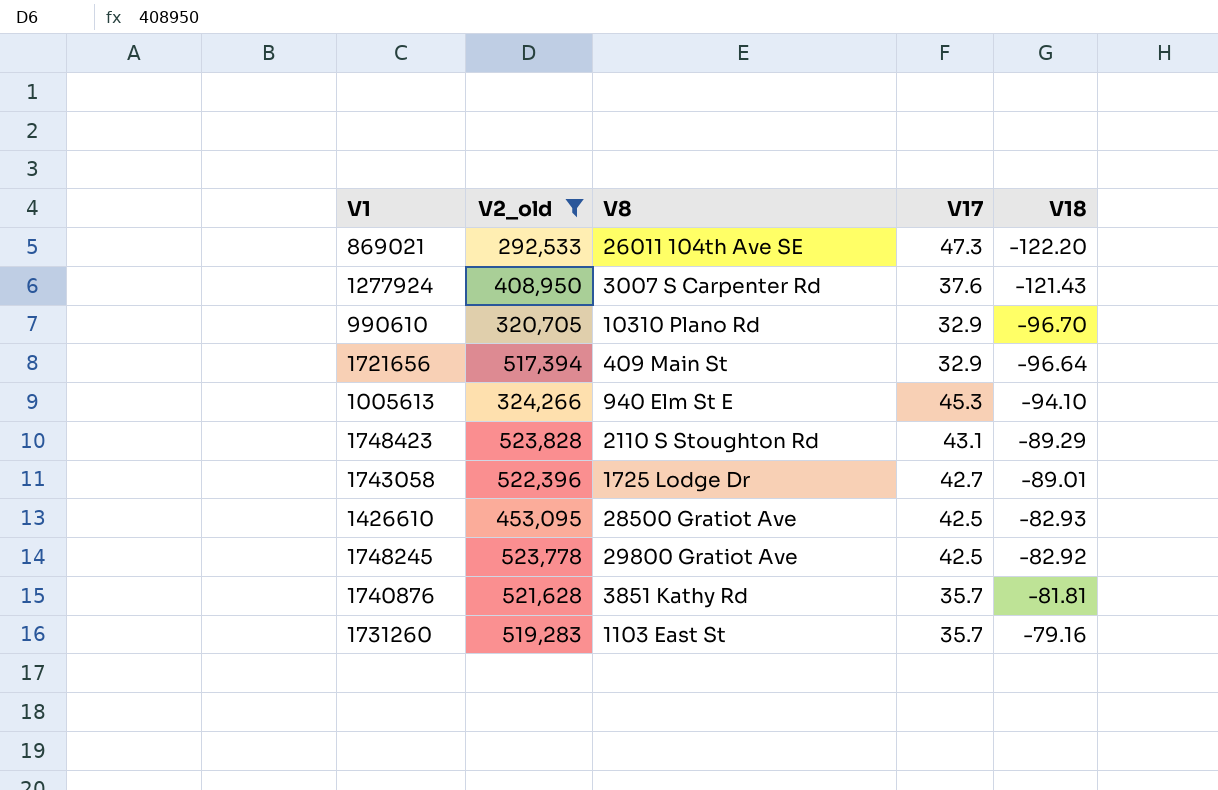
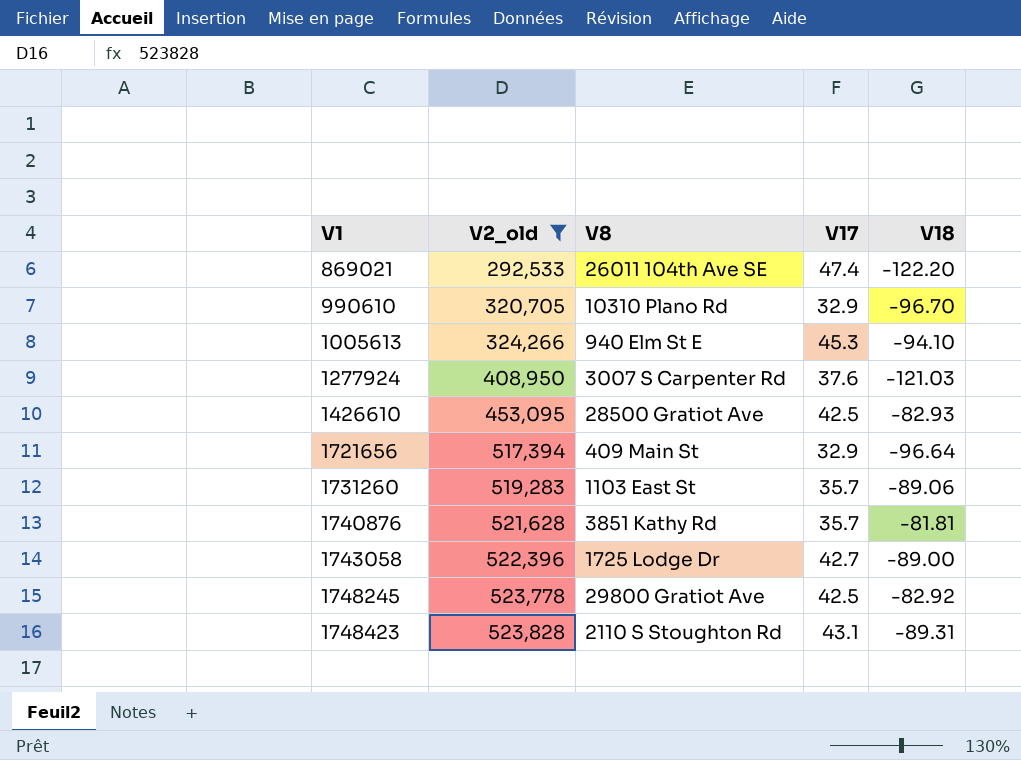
row order: V18 ascending -> V1 ascending
869021 | V17: 47.3 -> 47.4
1277924 | V18: -121.43 -> -121.03
1731260 | V18: -79.16 -> -89.06
1743058 | V18: -89.01 -> -89.00
1748423 | V18: -89.29 -> -89.31

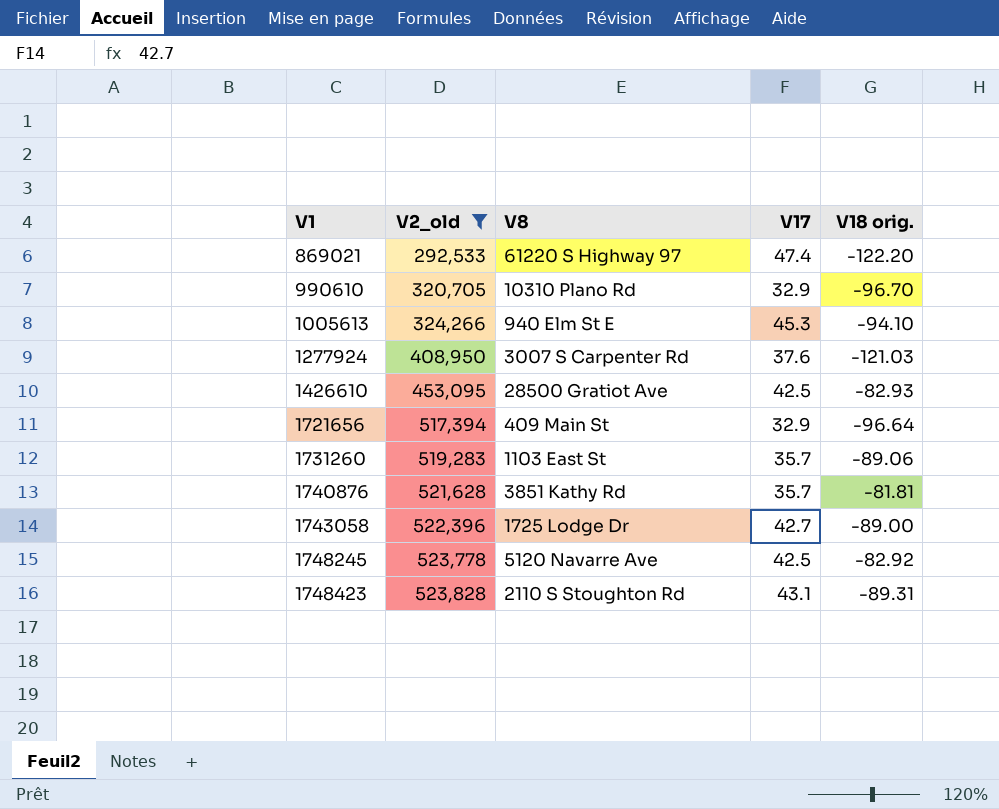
column name: V18 -> V18 orig.
869021 | V8: 26011 104th Ave SE -> 61220 S Highway 97
1748245 | V8: 29800 Gratiot Ave -> 5120 Navarre Ave

